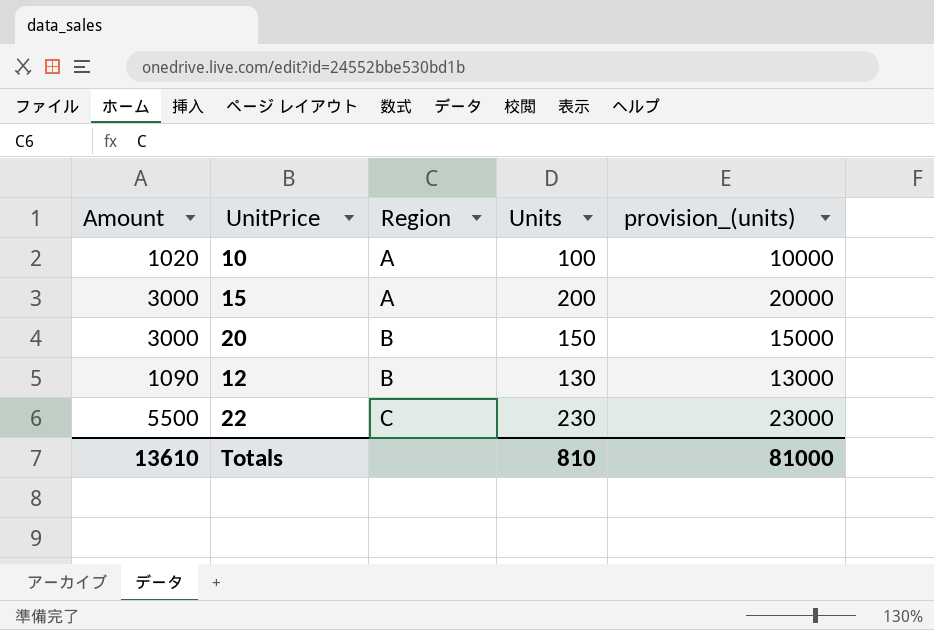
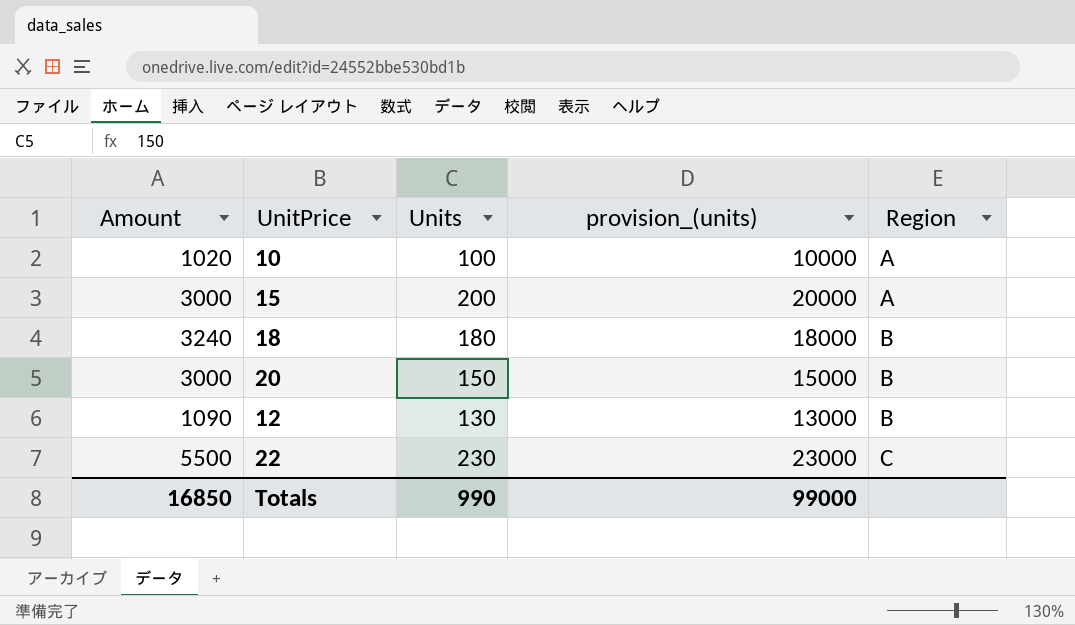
column Region | position: 3 -> 5
row 18: none -> 3240 | 180 | 18000 | B
Totals | Amount: 13610 -> 16850
Totals | Units: 810 -> 990
Totals | provision_(units): 81000 -> 99000

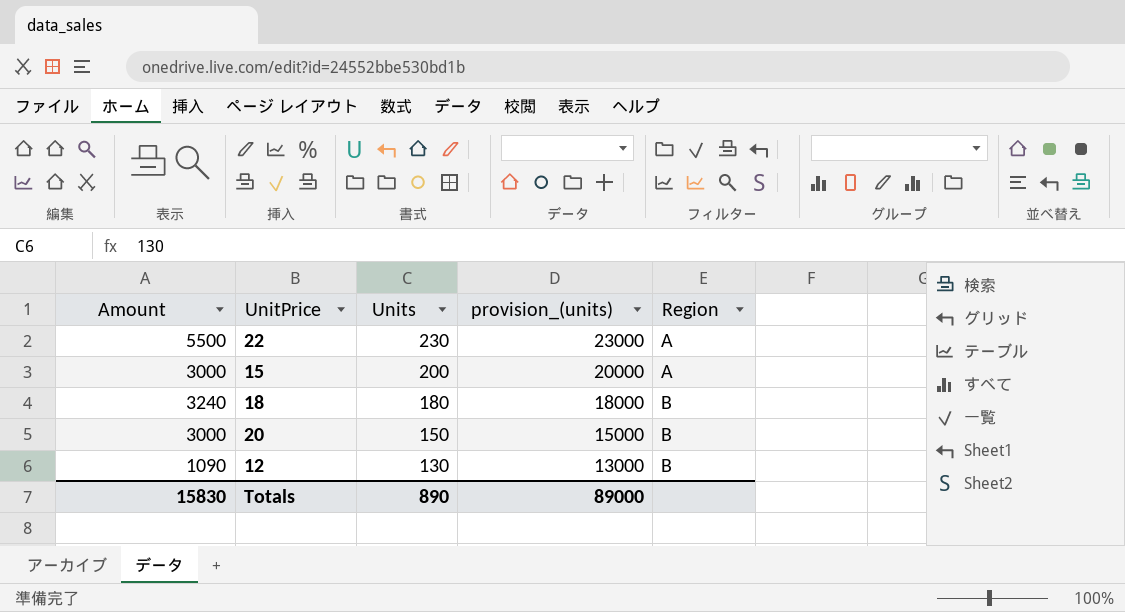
row order: Region ascending -> Units descending
row 10: 1020 | 100 | 10000 | A -> none
22 | Region: C -> A
Totals | Amount: 16850 -> 15830
Totals | Units: 990 -> 890
Totals | provision_(units): 99000 -> 89000

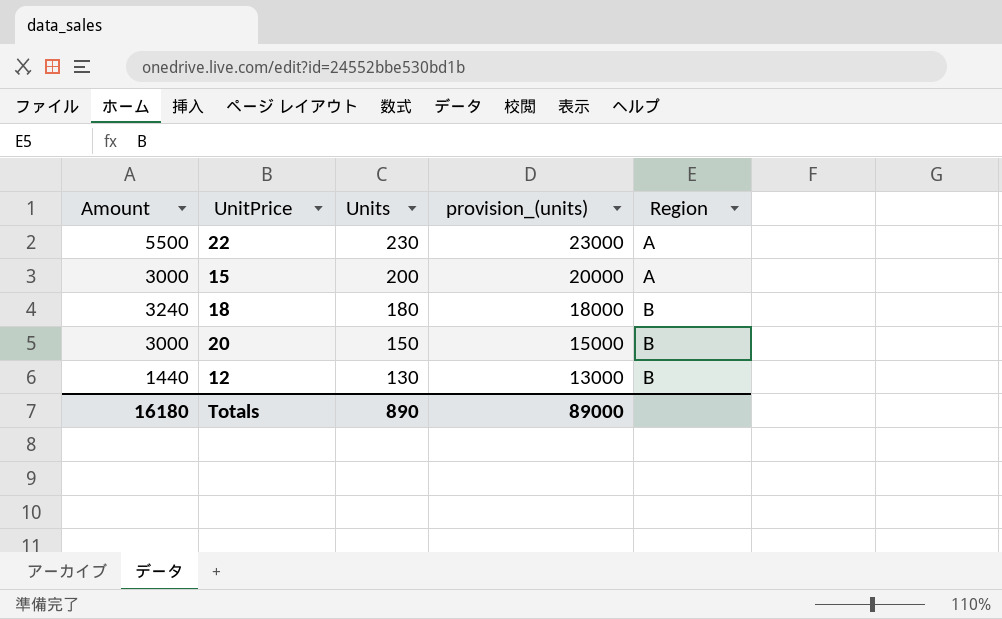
12 | Amount: 1090 -> 1440
Totals | Amount: 15830 -> 16180

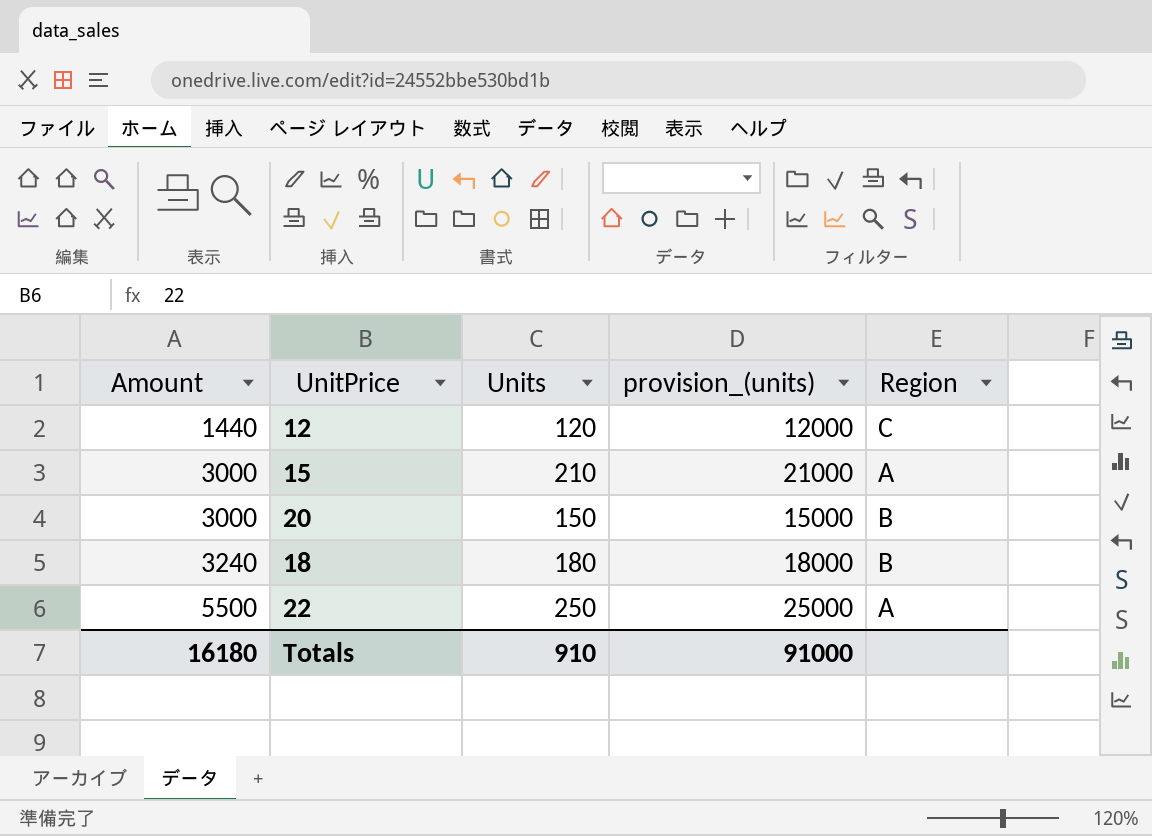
row order: Units descending -> Amount ascending
12 | Units: 130 -> 120
12 | provision_(units): 13000 -> 12000
12 | Region: B -> C
15 | Units: 200 -> 210
15 | provision_(units): 20000 -> 21000
22 | Units: 230 -> 250
22 | provision_(units): 23000 -> 25000
Totals | Units: 890 -> 910
Totals | provision_(units): 89000 -> 91000

